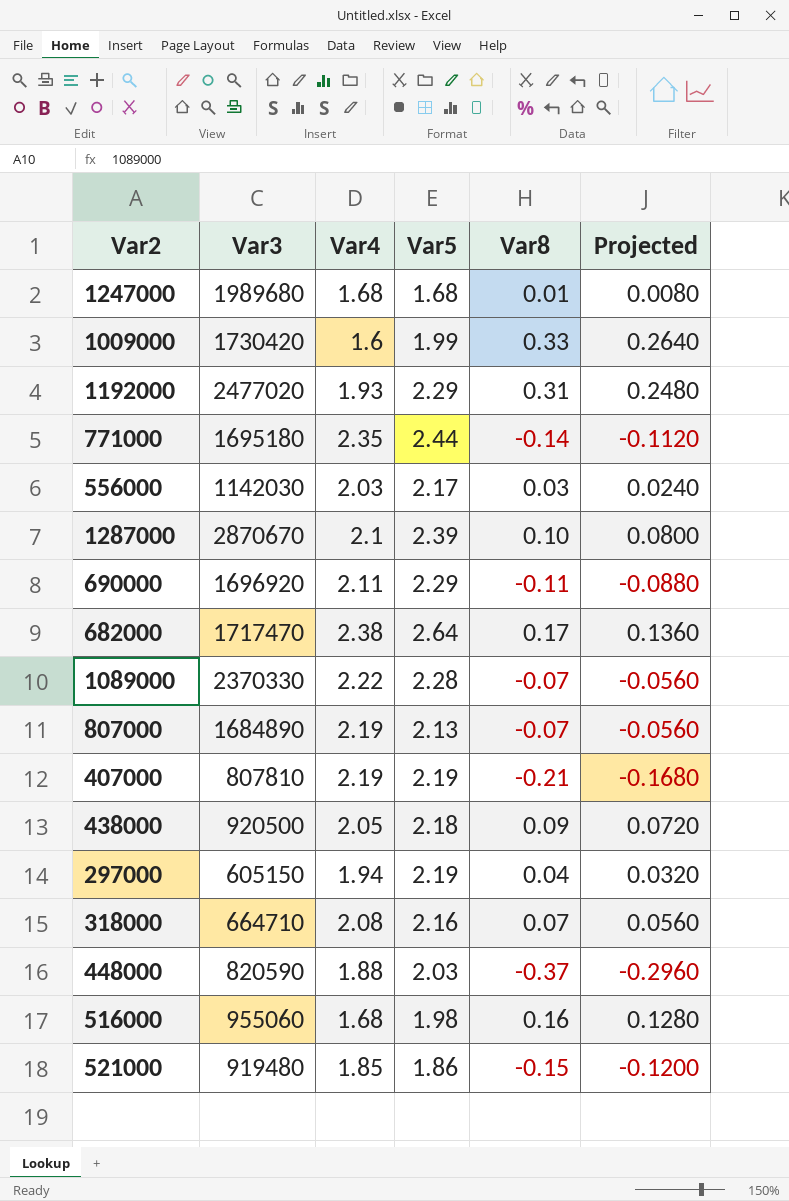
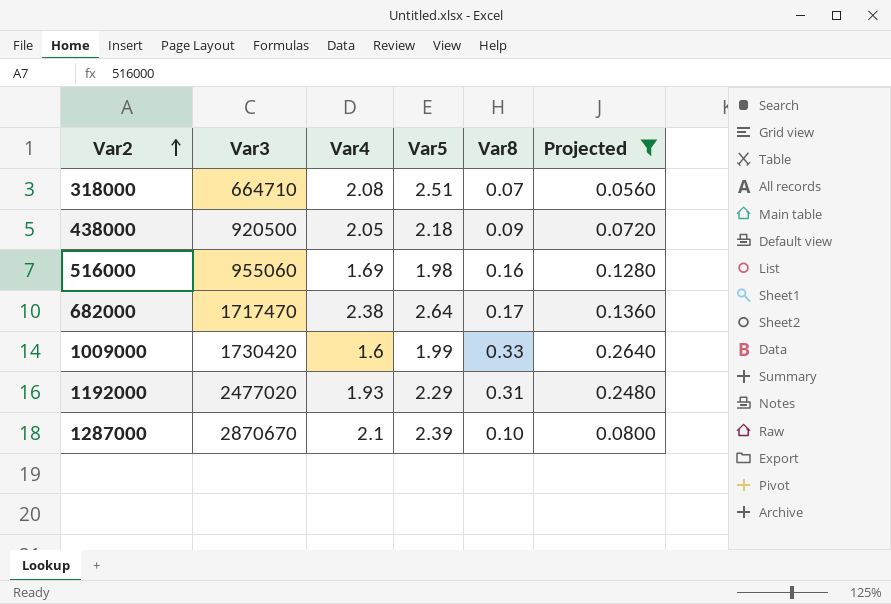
filter: none -> Projected >= 0.0560
row order: none -> Var2 ascending
318000 | Var5: 2.16 -> 2.51
516000 | Var4: 1.68 -> 1.69

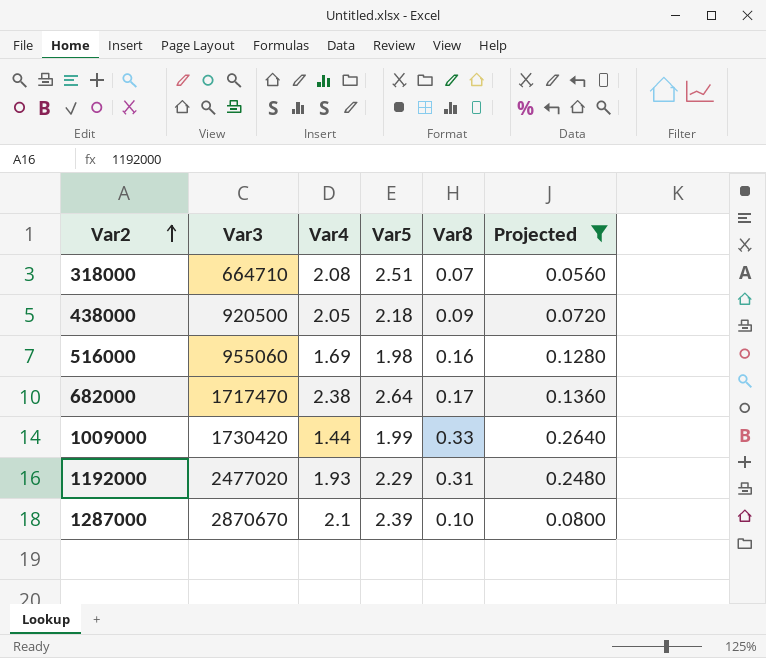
1009000 | Var4: 1.6 -> 1.44

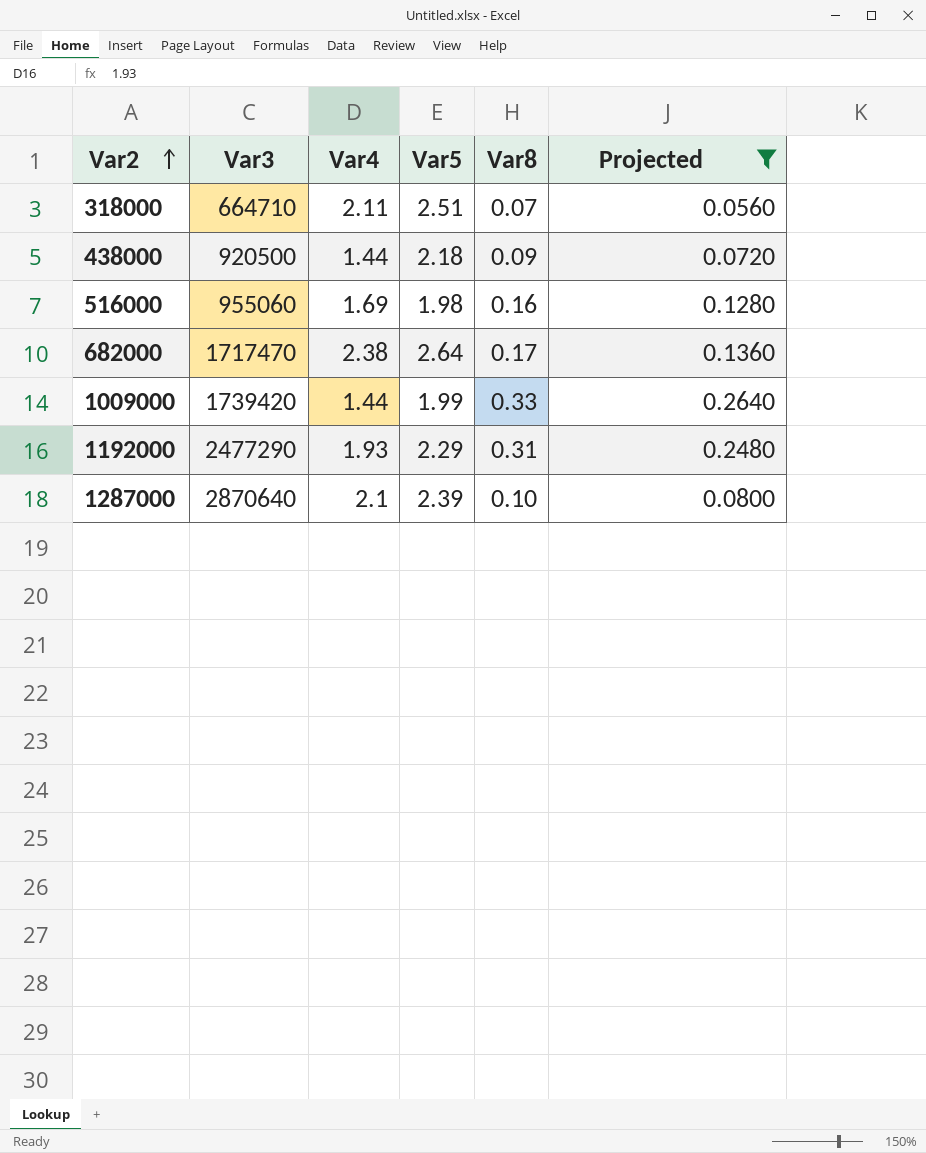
318000 | Var4: 2.08 -> 2.11
438000 | Var4: 2.05 -> 1.44
1009000 | Var3: 1730420 -> 1739420
1192000 | Var3: 2477020 -> 2477290
1287000 | Var3: 2870670 -> 2870640

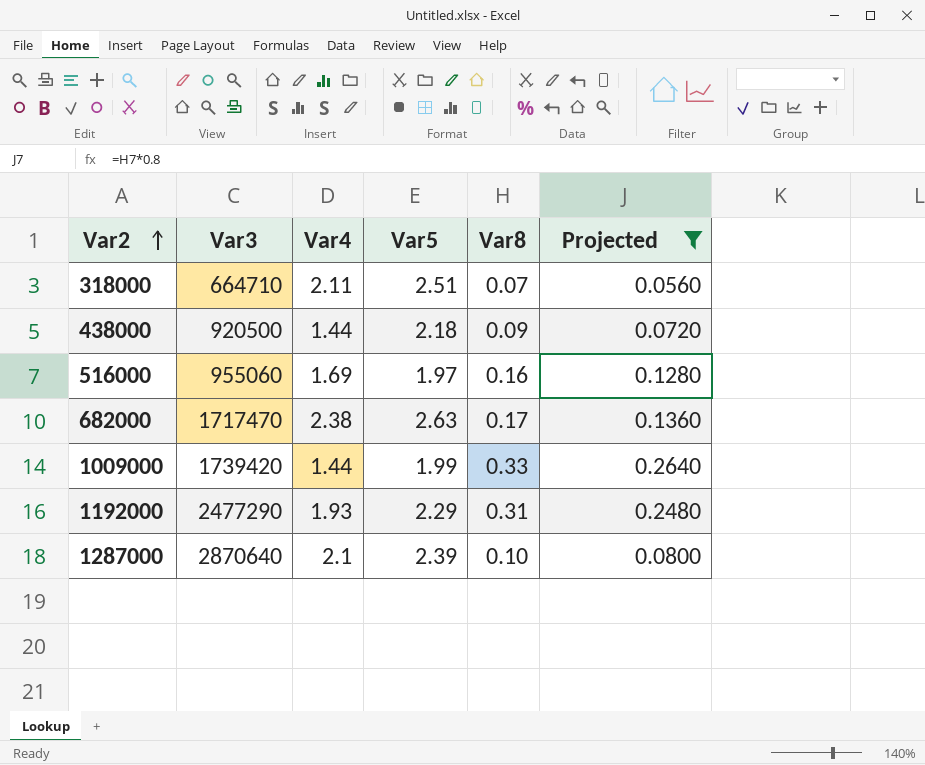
516000 | Var5: 1.98 -> 1.97
682000 | Var5: 2.64 -> 2.63

